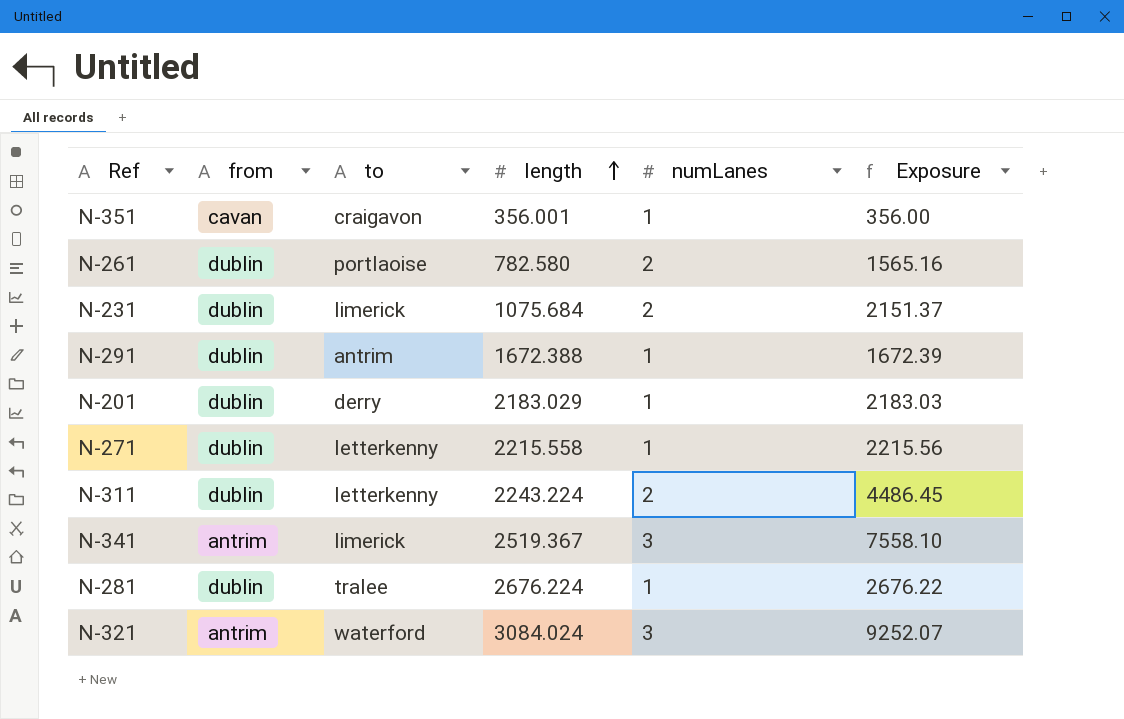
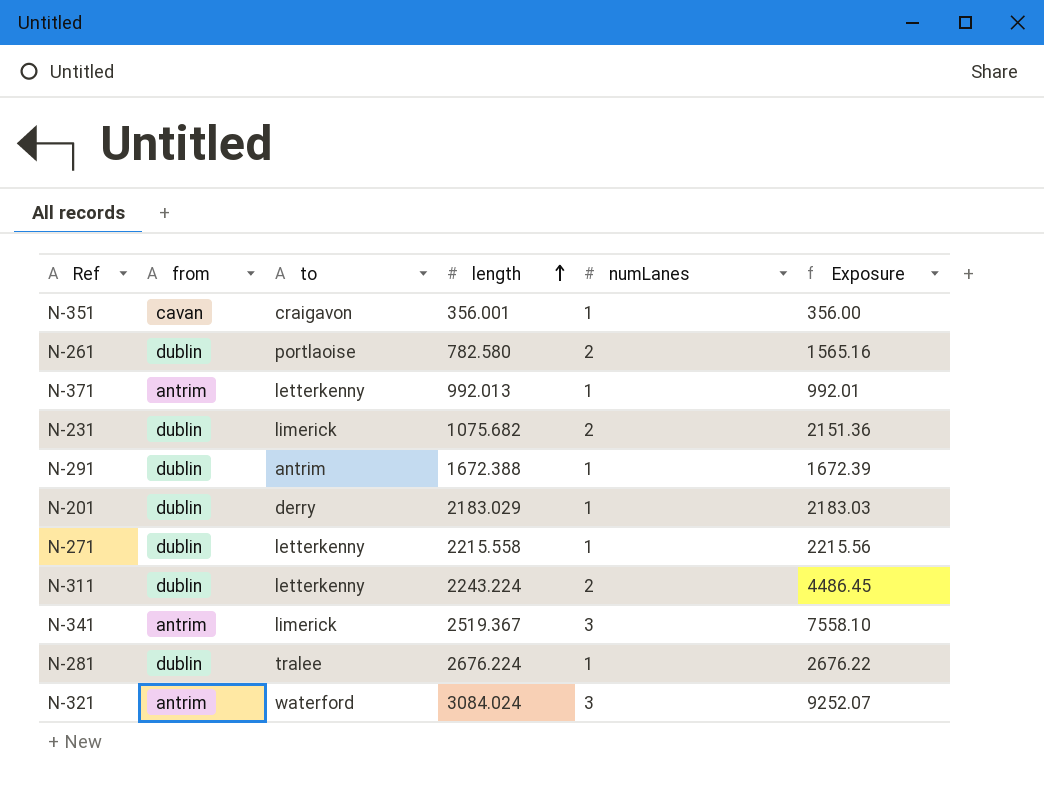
row N-371: none -> antrim | letterkenny | 992.013 | 1 | 992.01
N-231 | length: 1075.684 -> 1075.682
N-231 | Exposure: 2151.37 -> 2151.36

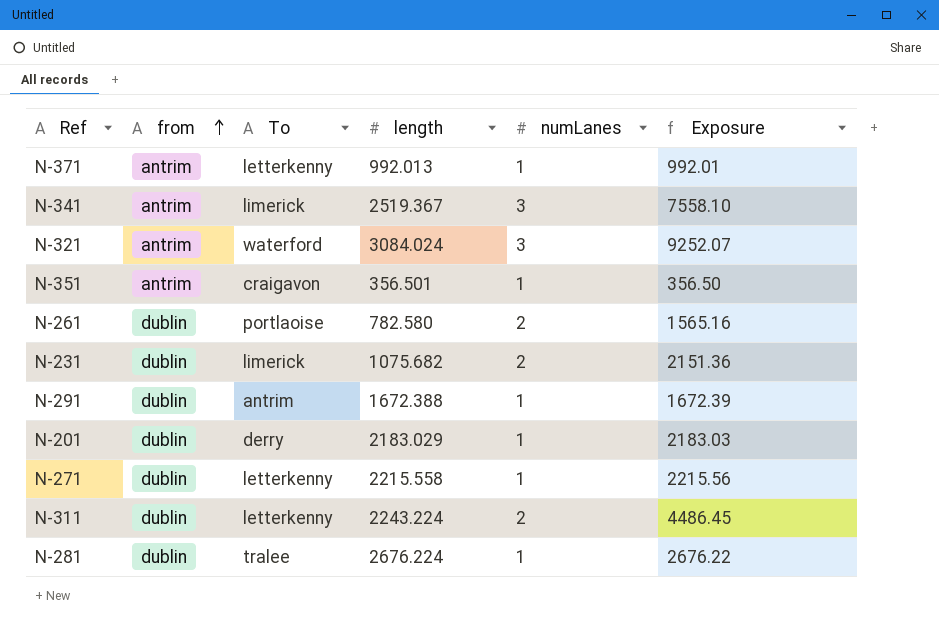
row order: length ascending -> from ascending
column name: to -> To
N-351 | from: cavan -> antrim
N-351 | length: 356.001 -> 356.501
N-351 | Exposure: 356.00 -> 356.50

